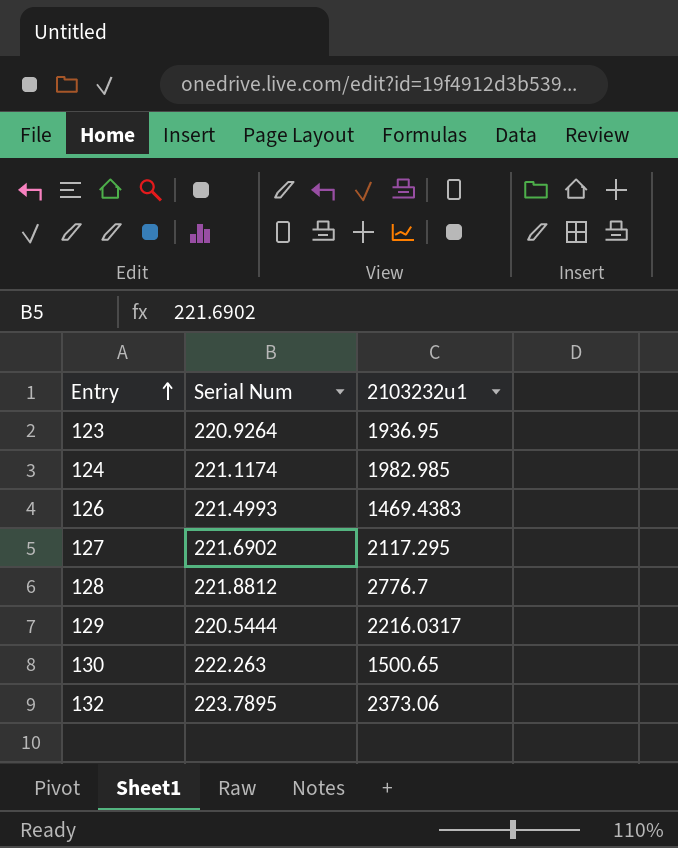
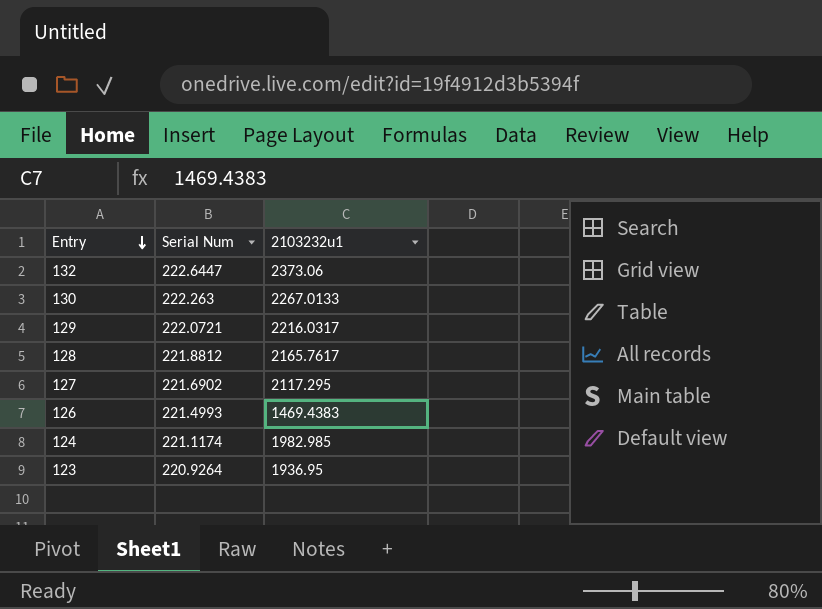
row order: Entry ascending -> Entry descending
132 | Serial Num: 223.7895 -> 222.6447
130 | 2103232u1: 1500.65 -> 2267.0133
129 | Serial Num: 220.5444 -> 222.0721
128 | 2103232u1: 2776.7 -> 2165.7617

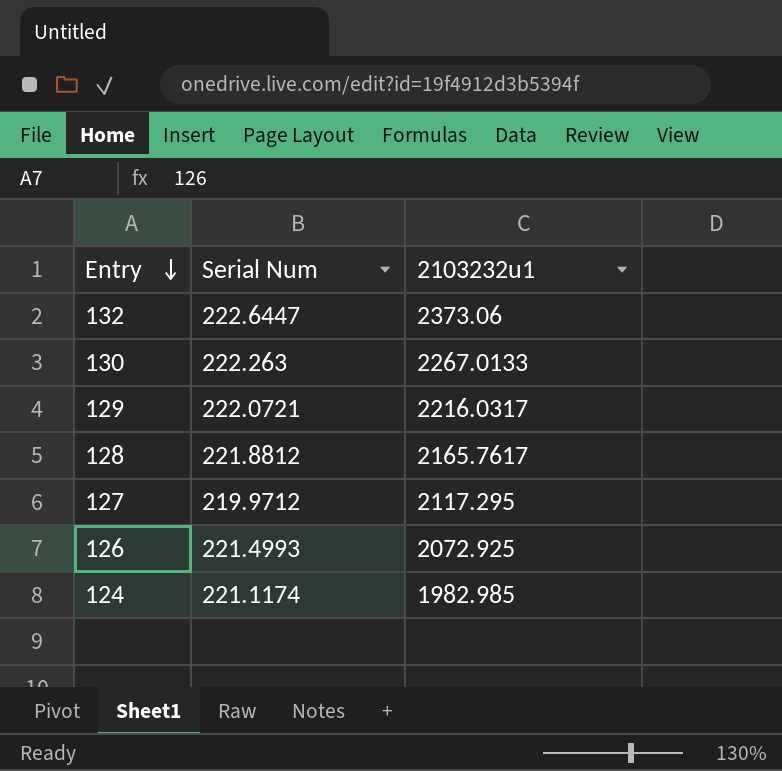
row 123: 220.9264 | 1936.95 -> none
127 | Serial Num: 221.6902 -> 219.9712
126 | 2103232u1: 1469.4383 -> 2072.925

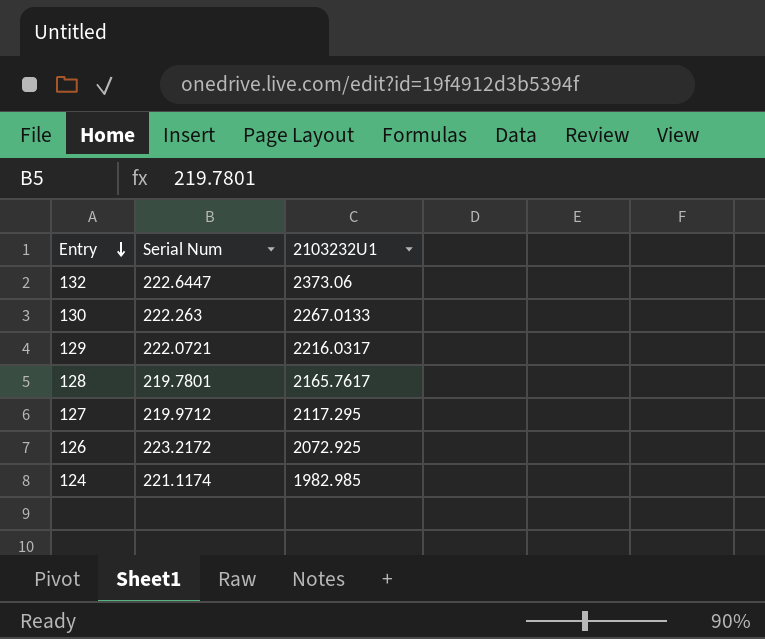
column name: 2103232u1 -> 2103232U1
128 | Serial Num: 221.8812 -> 219.7801
126 | Serial Num: 221.4993 -> 223.2172

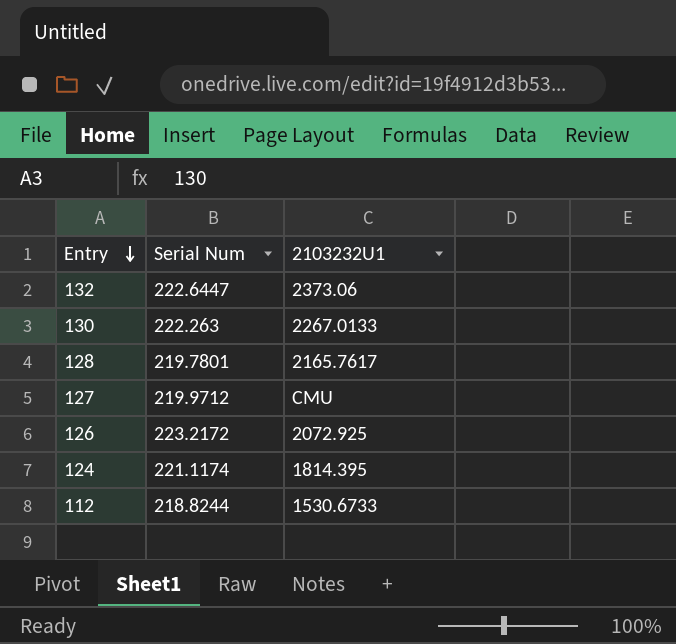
row 129: 222.0721 | 2216.0317 -> none
127 | 2103232U1: 2117.295 -> CMU
124 | 2103232U1: 1982.985 -> 1814.395
row 112: none -> 218.8244 | 1530.6733

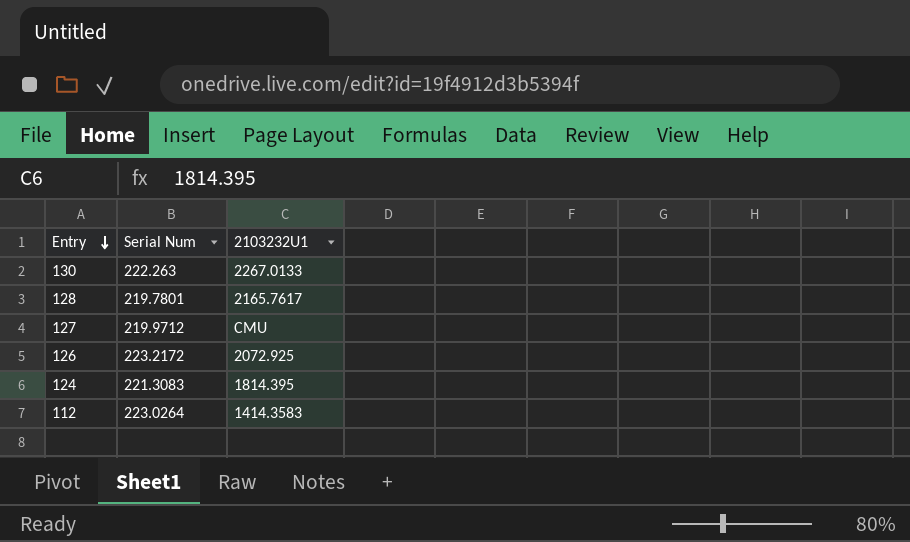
row 132: 222.6447 | 2373.06 -> none
124 | Serial Num: 221.1174 -> 221.3083
112 | Serial Num: 218.8244 -> 223.0264
112 | 2103232U1: 1530.6733 -> 1414.3583

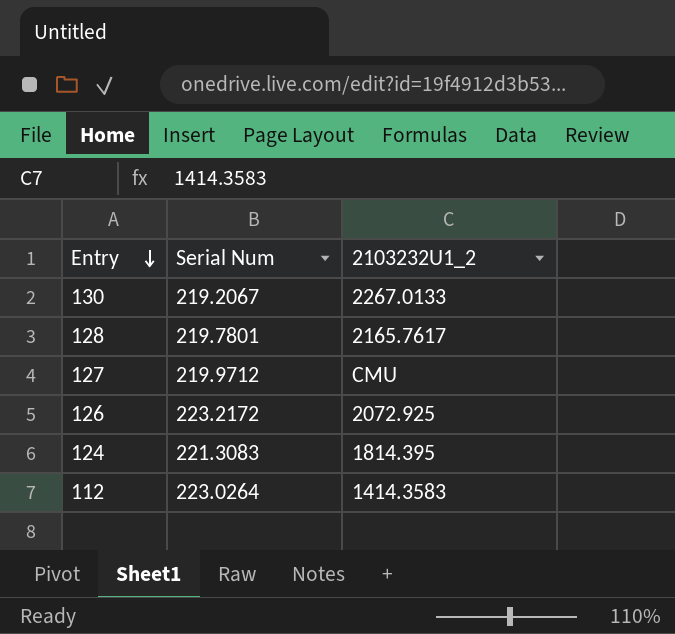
column name: 2103232U1 -> 2103232U1_2
130 | Serial Num: 222.263 -> 219.2067

